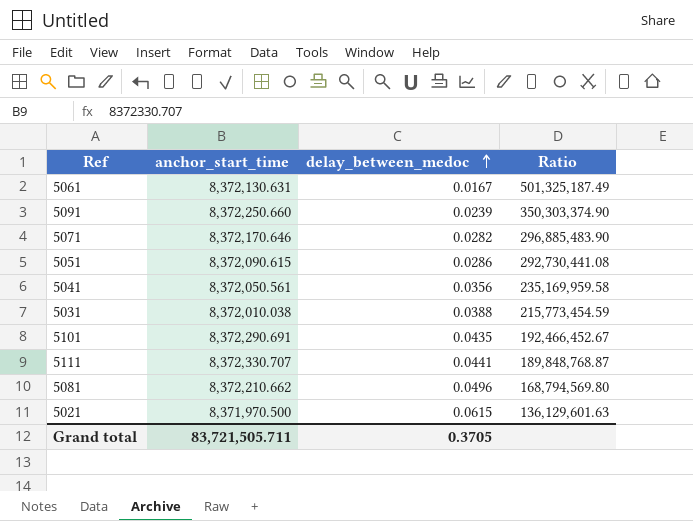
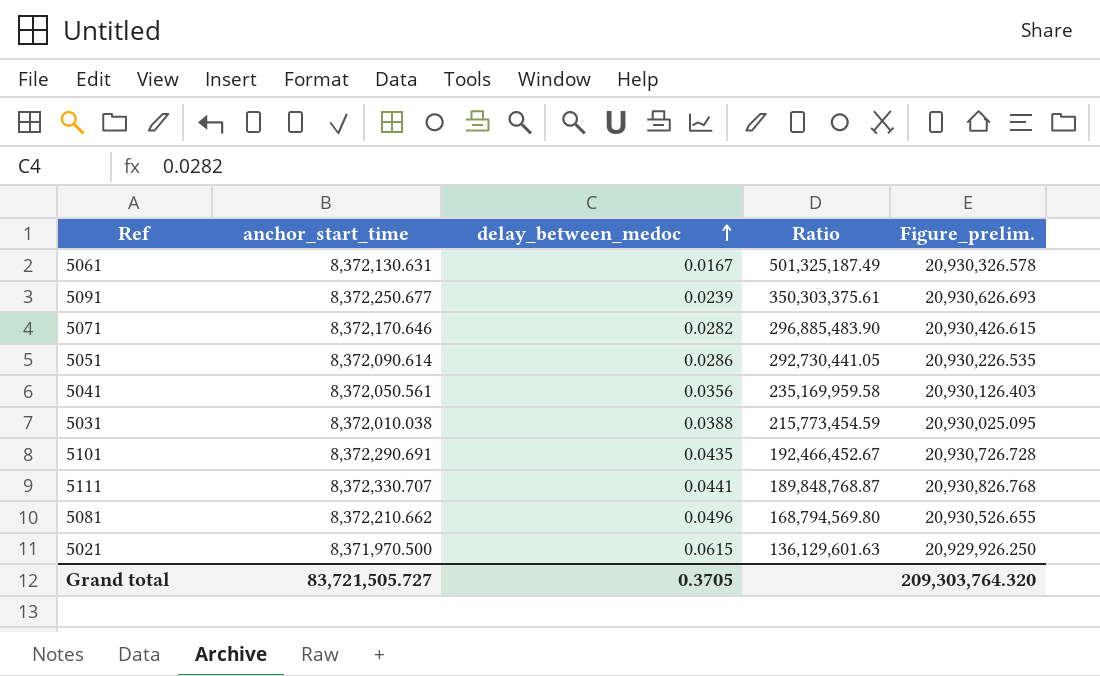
column Figure_prelim. | formula: none -> [anchor_start_time] * 2.5
5091 | anchor_start_time: 8,372,250.660 -> 8,372,250.677
5091 | Ratio: 350,303,374.90 -> 350,303,375.61
5051 | anchor_start_time: 8,372,090.615 -> 8,372,090.614
5051 | Ratio: 292,730,441.08 -> 292,730,441.05
Grand total | anchor_start_time: 83,721,505.711 -> 83,721,505.727

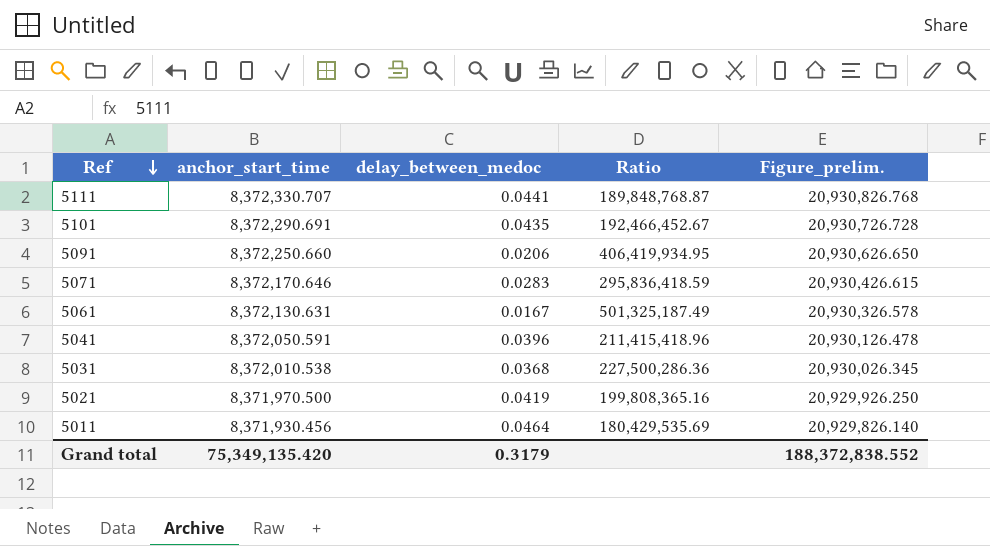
row order: delay_between_medoc ascending -> Ref descending
row 5051: 8,372,090.614 | 0.0286 | 292,730,441.05 | 20,930,226.535 -> none
row 5081: 8,372,210.662 | 0.0496 | 168,794,569.80 | 20,930,526.655 -> none
5091 | anchor_start_time: 8,372,250.677 -> 8,372,250.660
5091 | delay_between_medoc: 0.0239 -> 0.0206
5091 | Ratio: 350,303,375.61 -> 406,419,934.95
5091 | Figure_prelim.: 20,930,626.693 -> 20,930,626.650
5071 | delay_between_medoc: 0.0282 -> 0.0283
5071 | Ratio: 296,885,483.90 -> 295,836,418.59
5041 | anchor_start_time: 8,372,050.561 -> 8,372,050.591
5041 | delay_between_medoc: 0.0356 -> 0.0396
5041 | Ratio: 235,169,959.58 -> 211,415,418.96
5041 | Figure_prelim.: 20,930,126.403 -> 20,930,126.478
5031 | anchor_start_time: 8,372,010.038 -> 8,372,010.538
5031 | delay_between_medoc: 0.0388 -> 0.0368
5031 | Ratio: 215,773,454.59 -> 227,500,286.36
5031 | Figure_prelim.: 20,930,025.095 -> 20,930,026.345
5021 | delay_between_medoc: 0.0615 -> 0.0419
5021 | Ratio: 136,129,601.63 -> 199,808,365.16
row 5011: none -> 8,371,930.456 | 0.0464 | 180,429,535.69 | 20,929,826.140
Grand total | anchor_start_time: 83,721,505.727 -> 75,349,135.420
Grand total | delay_between_medoc: 0.3705 -> 0.3179
Grand total | Figure_prelim.: 209,303,764.320 -> 188,372,838.552

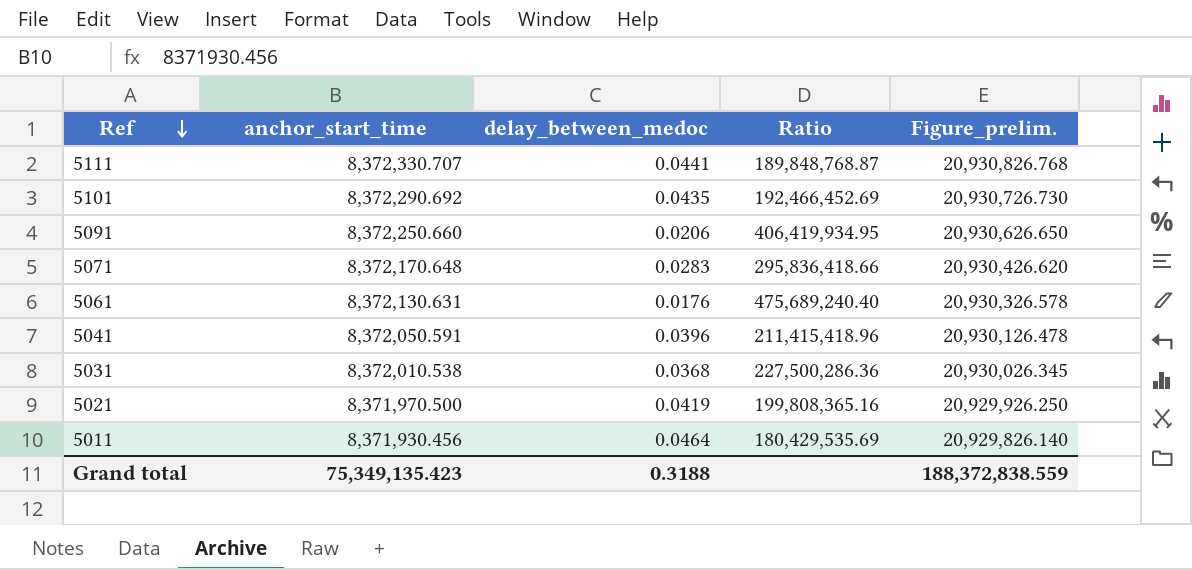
5101 | anchor_start_time: 8,372,290.691 -> 8,372,290.692
5101 | Ratio: 192,466,452.67 -> 192,466,452.69
5101 | Figure_prelim.: 20,930,726.728 -> 20,930,726.730
5071 | anchor_start_time: 8,372,170.646 -> 8,372,170.648
5071 | Ratio: 295,836,418.59 -> 295,836,418.66
5071 | Figure_prelim.: 20,930,426.615 -> 20,930,426.620
5061 | delay_between_medoc: 0.0167 -> 0.0176
5061 | Ratio: 501,325,187.49 -> 475,689,240.40
Grand total | anchor_start_time: 75,349,135.420 -> 75,349,135.423
Grand total | delay_between_medoc: 0.3179 -> 0.3188
Grand total | Figure_prelim.: 188,372,838.552 -> 188,372,838.559

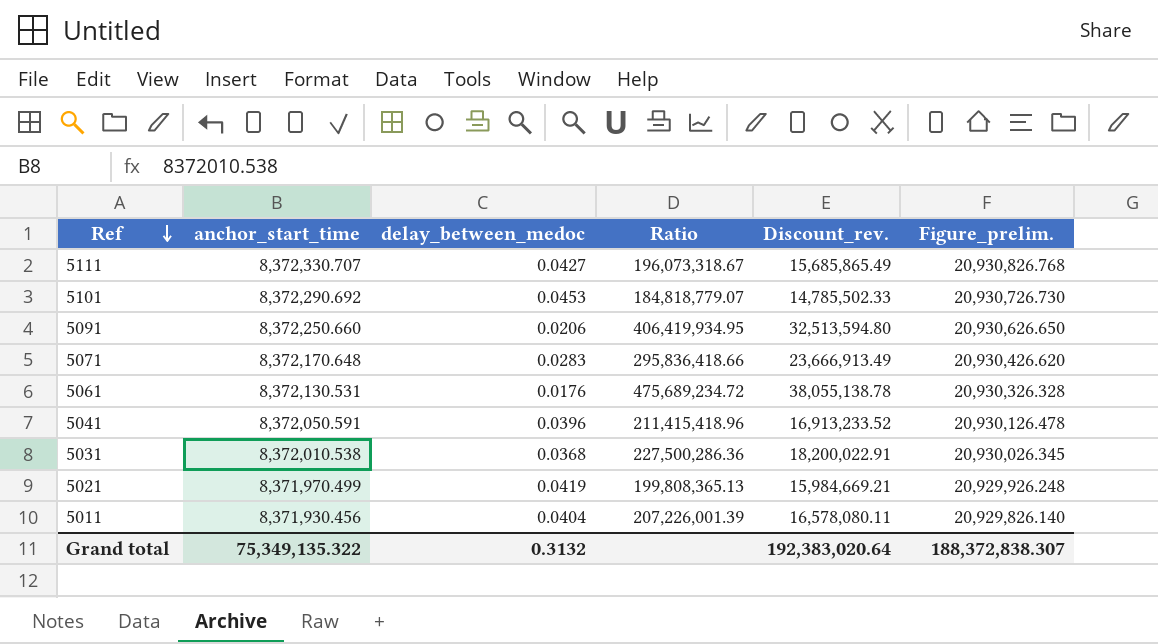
column Discount_rev. | formula: none -> [Ratio] * 0.08
5111 | delay_between_medoc: 0.0441 -> 0.0427
5111 | Ratio: 189,848,768.87 -> 196,073,318.67
5101 | delay_between_medoc: 0.0435 -> 0.0453
5101 | Ratio: 192,466,452.69 -> 184,818,779.07
5061 | anchor_start_time: 8,372,130.631 -> 8,372,130.531
5061 | Ratio: 475,689,240.40 -> 475,689,234.72
5061 | Figure_prelim.: 20,930,326.578 -> 20,930,326.328
5021 | anchor_start_time: 8,371,970.500 -> 8,371,970.499
5021 | Ratio: 199,808,365.16 -> 199,808,365.13
5021 | Figure_prelim.: 20,929,926.250 -> 20,929,926.248
5011 | delay_between_medoc: 0.0464 -> 0.0404
5011 | Ratio: 180,429,535.69 -> 207,226,001.39
Grand total | anchor_start_time: 75,349,135.423 -> 75,349,135.322
Grand total | delay_between_medoc: 0.3188 -> 0.3132
Grand total | Figure_prelim.: 188,372,838.559 -> 188,372,838.307

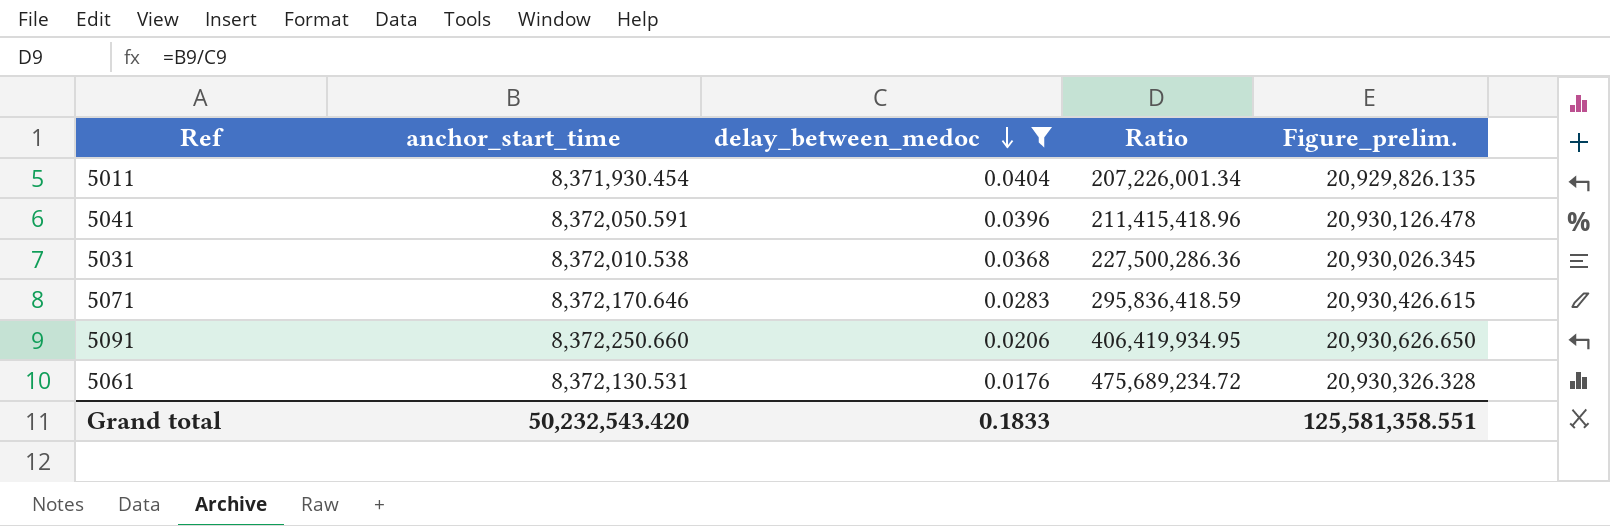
filter: none -> delay_between_medoc <= 0.0404
row order: Ref descending -> delay_between_medoc descending
column Discount_rev. | formula: [Ratio] * 0.08 -> none
5011 | anchor_start_time: 8,371,930.456 -> 8,371,930.454
5011 | Ratio: 207,226,001.39 -> 207,226,001.34
5011 | Figure_prelim.: 20,929,826.140 -> 20,929,826.135
5071 | anchor_start_time: 8,372,170.648 -> 8,372,170.646
5071 | Ratio: 295,836,418.66 -> 295,836,418.59
5071 | Figure_prelim.: 20,930,426.620 -> 20,930,426.615
Grand total | anchor_start_time: 75,349,135.322 -> 50,232,543.420
Grand total | delay_between_medoc: 0.3132 -> 0.1833
Grand total | Figure_prelim.: 188,372,838.307 -> 125,581,358.551

